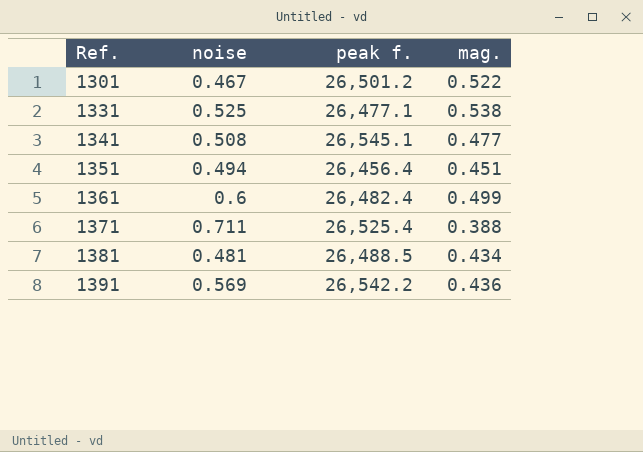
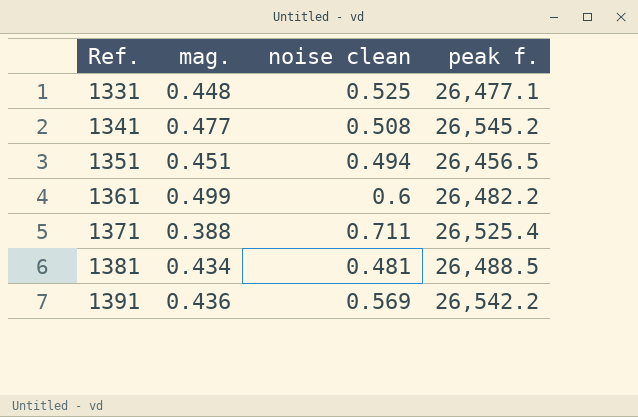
column mag. | position: 4 -> 2
column name: noise -> noise clean
row 1301: 0.467 | 26,501.2 | 0.522 -> none
1331 | mag.: 0.538 -> 0.448
1341 | peak f.: 26,545.1 -> 26,545.2
1351 | peak f.: 26,456.4 -> 26,456.5
1361 | peak f.: 26,482.4 -> 26,482.2

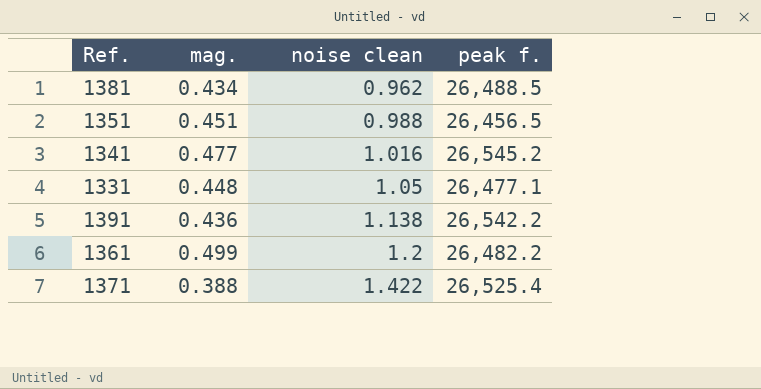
row order: Ref. ascending -> noise clean ascending
1381 | noise clean: 0.481 -> 0.962
1351 | noise clean: 0.494 -> 0.988
1341 | noise clean: 0.508 -> 1.016
1331 | noise clean: 0.525 -> 1.05
1391 | noise clean: 0.569 -> 1.138
1361 | noise clean: 0.6 -> 1.2
1371 | noise clean: 0.711 -> 1.422

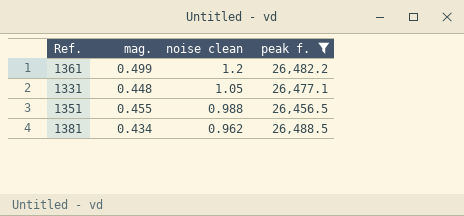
filter: none -> peak f. <= 26,488.5
row order: noise clean ascending -> noise clean descending
1351 | mag.: 0.451 -> 0.455

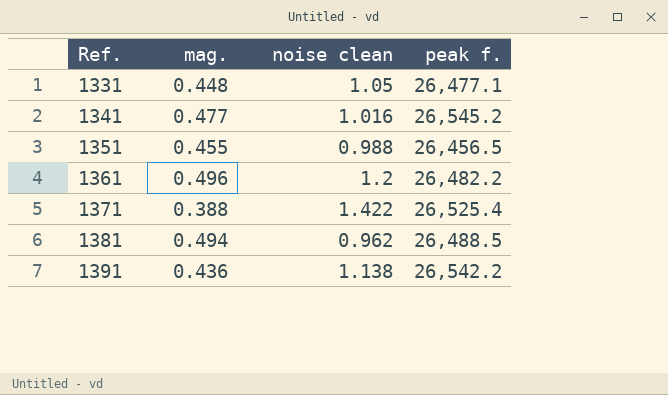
filter: peak f. <= 26,488.5 -> none
row order: noise clean descending -> Ref. ascending
1361 | mag.: 0.499 -> 0.496
1381 | mag.: 0.434 -> 0.494

